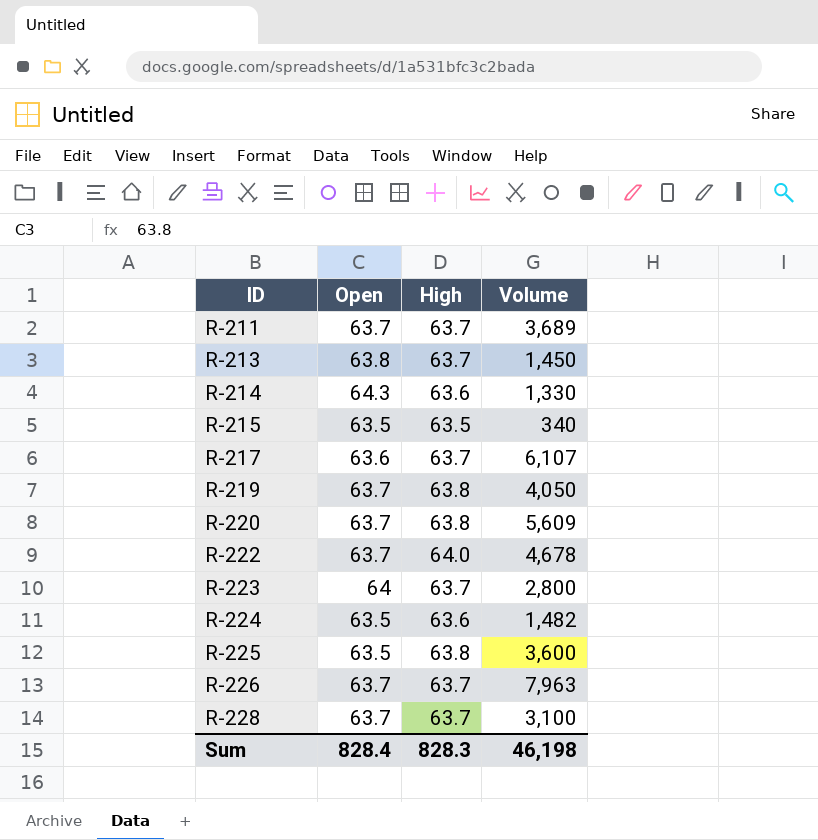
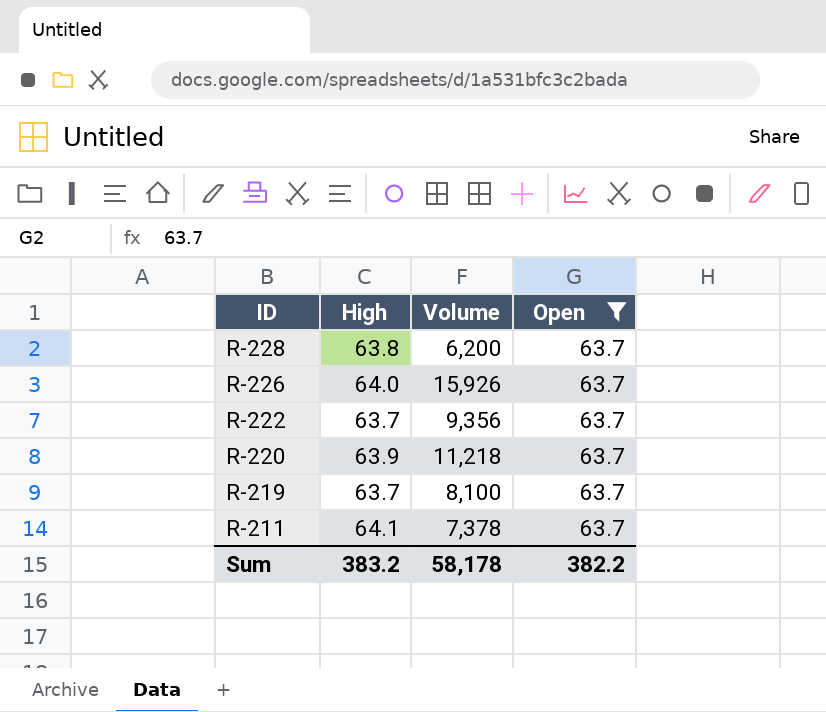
filter: none -> Open = 63.7
row order: ID ascending -> ID descending
column Open | position: 2 -> 4
R-228 | High: 63.7 -> 63.8
R-228 | Volume: 3,100 -> 6,200
R-226 | High: 63.7 -> 64.0
R-226 | Volume: 7,963 -> 15,926
R-222 | High: 64.0 -> 63.7
R-222 | Volume: 4,678 -> 9,356
R-220 | High: 63.8 -> 63.9
R-220 | Volume: 5,609 -> 11,218
R-219 | High: 63.8 -> 63.7
R-219 | Volume: 4,050 -> 8,100
R-211 | High: 63.7 -> 64.1
R-211 | Volume: 3,689 -> 7,378
Sum | High: 828.3 -> 383.2
Sum | Volume: 46,198 -> 58,178
Sum | Open: 828.4 -> 382.2

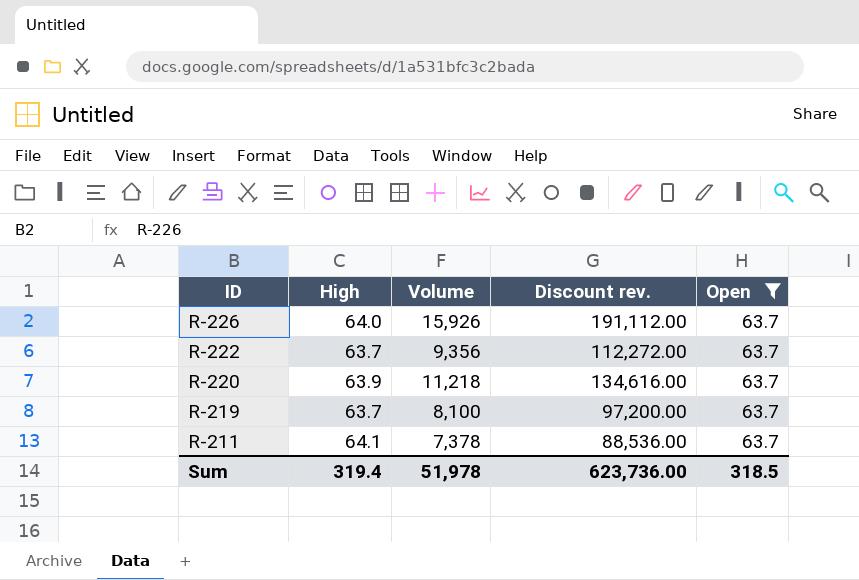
column Discount rev. | formula: none -> [Volume] * 12
row R-228: 63.8 | 6,200 | 63.7 -> none
Sum | High: 383.2 -> 319.4
Sum | Volume: 58,178 -> 51,978
Sum | Open: 382.2 -> 318.5

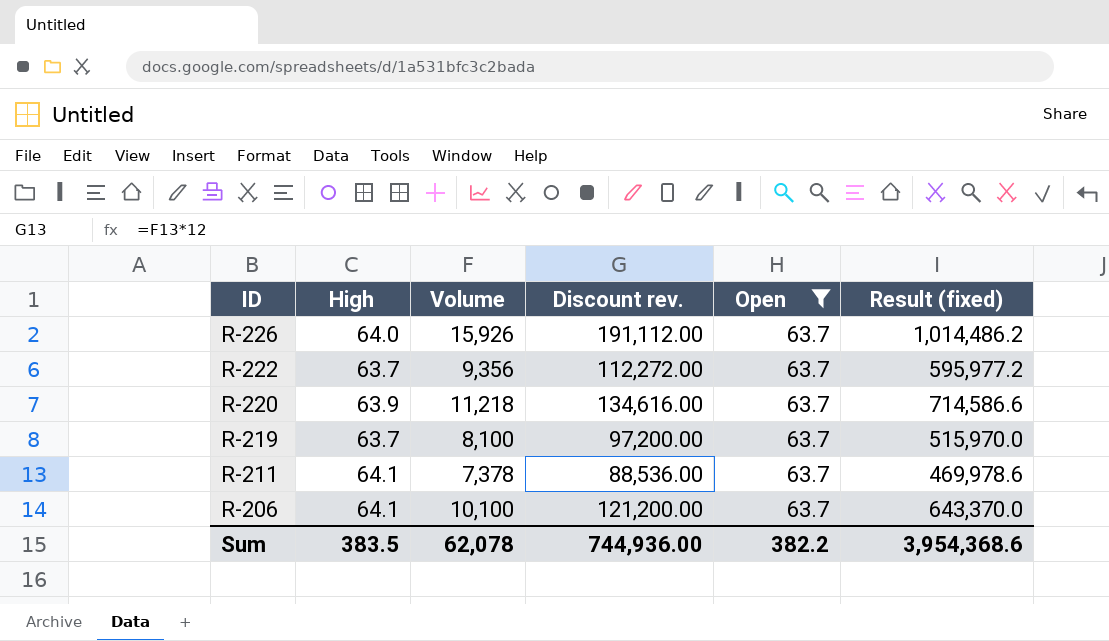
column Result (fixed) | formula: none -> [Volume] * [Open]
row R-206: none -> 64.1 | 10,100 | 121,200.00 | 63.7 | 643,370.0
Sum | High: 319.4 -> 383.5
Sum | Volume: 51,978 -> 62,078
Sum | Discount rev.: 623,736.00 -> 744,936.00
Sum | Open: 318.5 -> 382.2

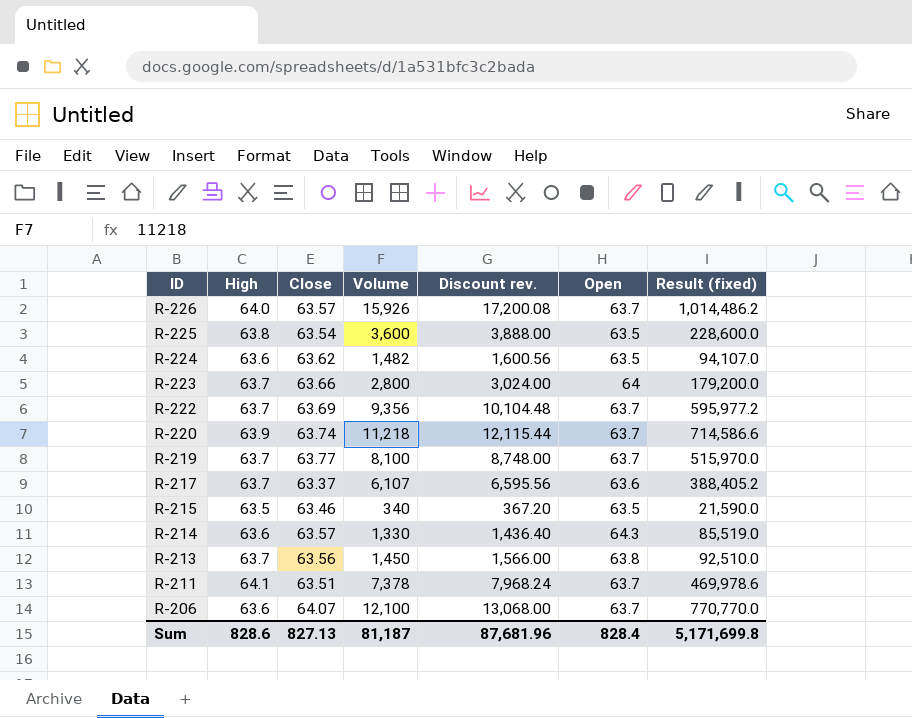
filter: Open = 63.7 -> none
column Close | position: none -> 3
column Discount rev. | formula: [Volume] * 12 -> [Volume] * 1.08
R-206 | High: 64.1 -> 63.6
R-206 | Volume: 10,100 -> 12,100
R-206 | Result (fixed): 643,370.0 -> 770,770.0
Sum | High: 383.5 -> 828.6
Sum | Volume: 62,078 -> 81,187
Sum | Discount rev.: 744,936.00 -> 87,681.96
Sum | Open: 382.2 -> 828.4
Sum | Result (fixed): 3,954,368.6 -> 5,171,699.8

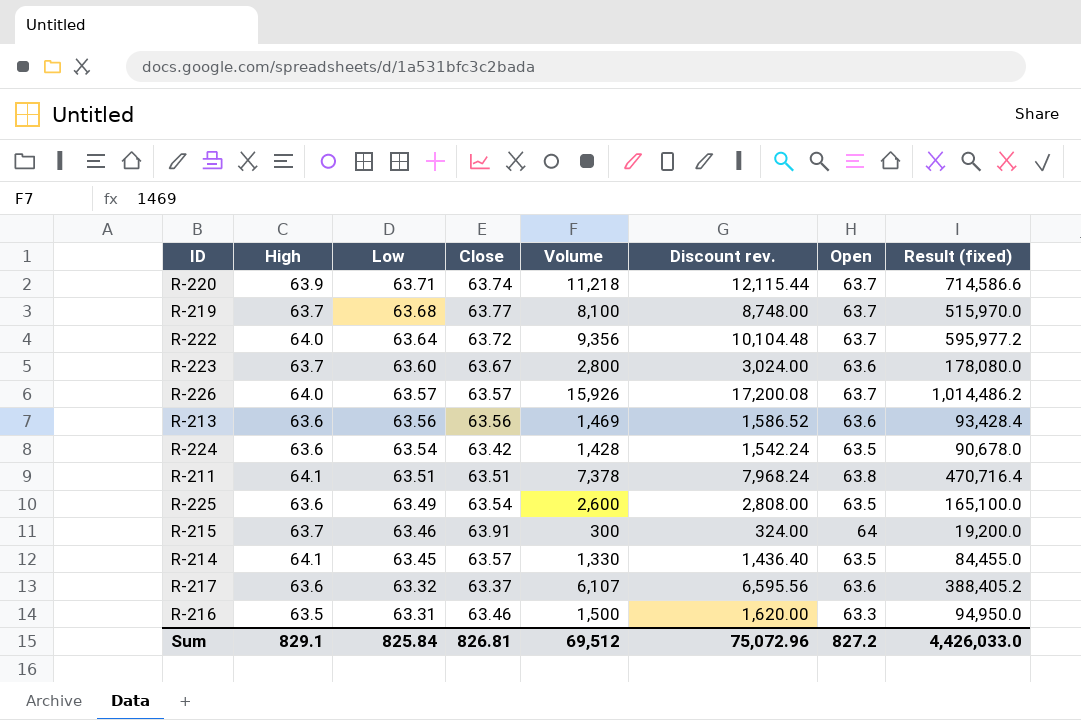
row order: ID descending -> Low descending
column Low | position: none -> 3
row R-206: 63.6 | 64.07 | 12,100 | 13,068.00 | 63.7 | 770,770.0 -> none
R-222 | High: 63.7 -> 64.0
R-222 | Close: 63.69 -> 63.72
R-223 | Close: 63.66 -> 63.67
R-223 | Open: 64 -> 63.6
R-223 | Result (fixed): 179,200.0 -> 178,080.0
R-213 | High: 63.7 -> 63.6
R-213 | Volume: 1,450 -> 1,469
R-213 | Discount rev.: 1,566.00 -> 1,586.52
R-213 | Open: 63.8 -> 63.6
R-213 | Result (fixed): 92,510.0 -> 93,428.4
R-224 | Close: 63.62 -> 63.42
R-224 | Volume: 1,482 -> 1,428
R-224 | Discount rev.: 1,600.56 -> 1,542.24
R-224 | Result (fixed): 94,107.0 -> 90,678.0
R-211 | Open: 63.7 -> 63.8
R-211 | Result (fixed): 469,978.6 -> 470,716.4
R-225 | High: 63.8 -> 63.6
R-225 | Volume: 3,600 -> 2,600
R-225 | Discount rev.: 3,888.00 -> 2,808.00
R-225 | Result (fixed): 228,600.0 -> 165,100.0
R-215 | High: 63.5 -> 63.7
R-215 | Close: 63.46 -> 63.91
R-215 | Volume: 340 -> 300
R-215 | Discount rev.: 367.20 -> 324.00
R-215 | Open: 63.5 -> 64
R-215 | Result (fixed): 21,590.0 -> 19,200.0
R-214 | High: 63.6 -> 64.1
R-214 | Open: 64.3 -> 63.5
R-214 | Result (fixed): 85,519.0 -> 84,455.0
R-217 | High: 63.7 -> 63.6
row R-216: none -> 63.5 | 63.31 | 63.46 | 1,500 | 1,620.00 | 63.3 | 94,950.0
Sum | High: 828.6 -> 829.1
Sum | Close: 827.13 -> 826.81
Sum | Volume: 81,187 -> 69,512
Sum | Discount rev.: 87,681.96 -> 75,072.96
Sum | Open: 828.4 -> 827.2
Sum | Result (fixed): 5,171,699.8 -> 4,426,033.0

